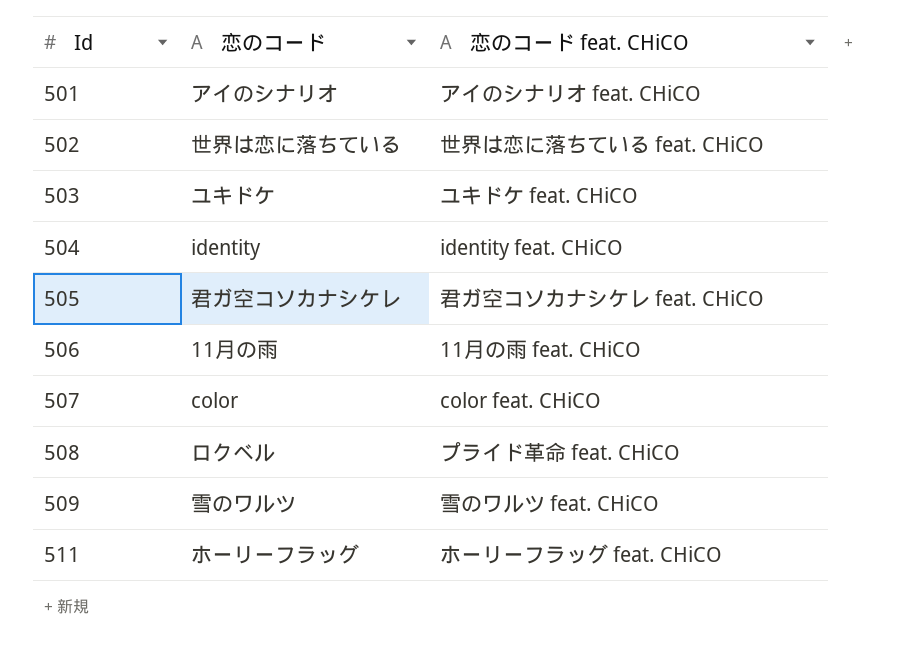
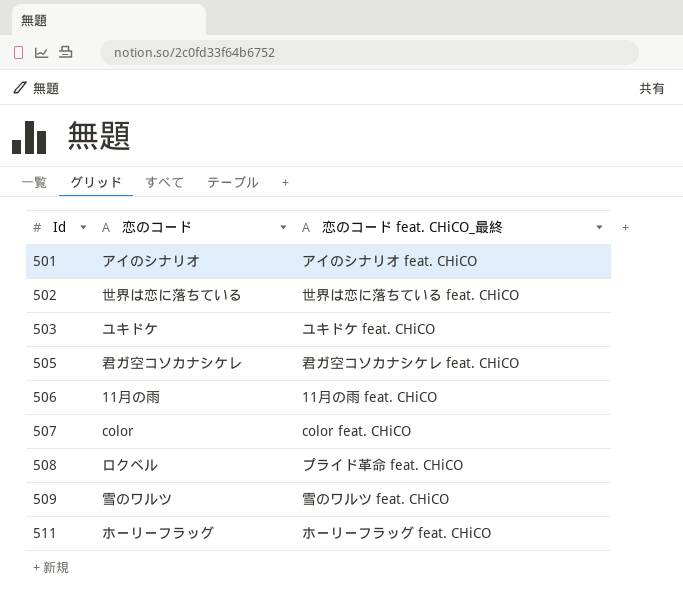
column name: 恋のコード feat. CHiCO -> 恋のコード feat. CHiCO_最終
row 504: identity | identity feat. CHiCO -> none

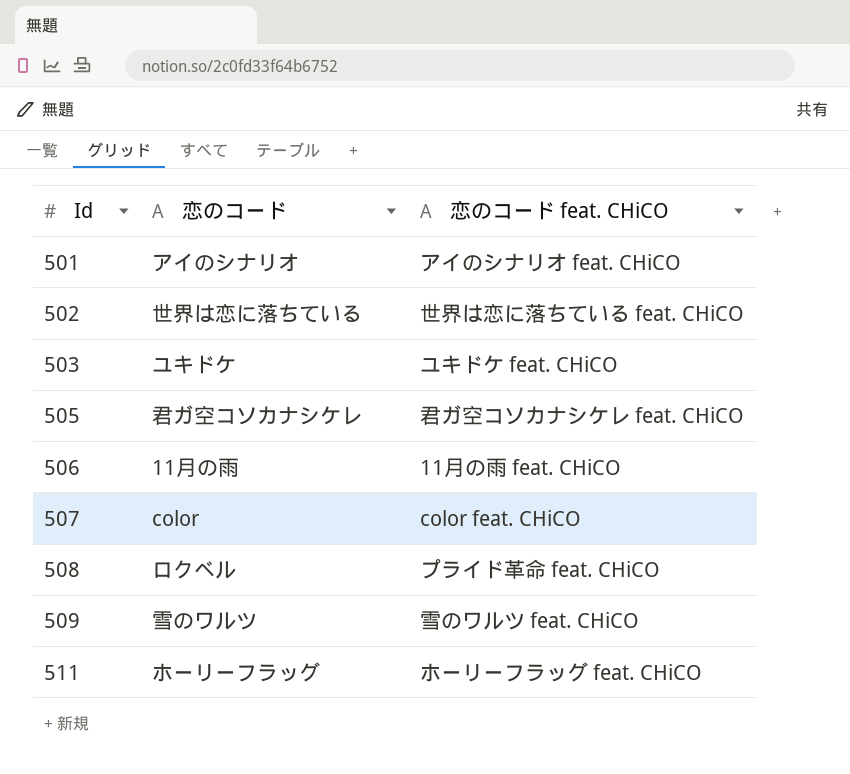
column name: 恋のコード feat. CHiCO_最終 -> 恋のコード feat. CHiCO

